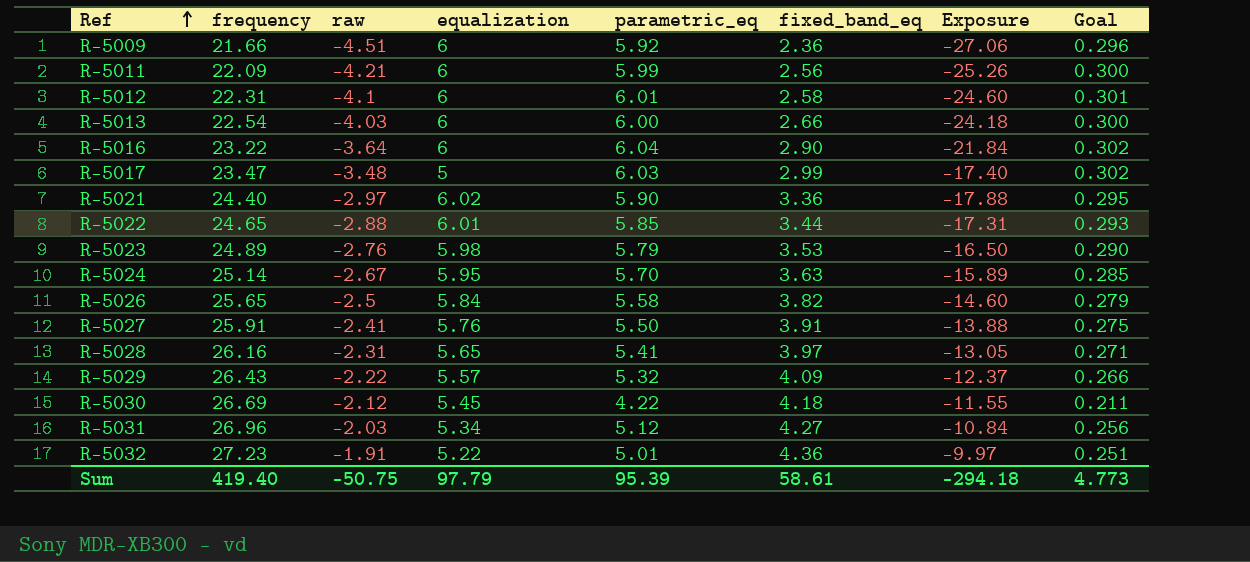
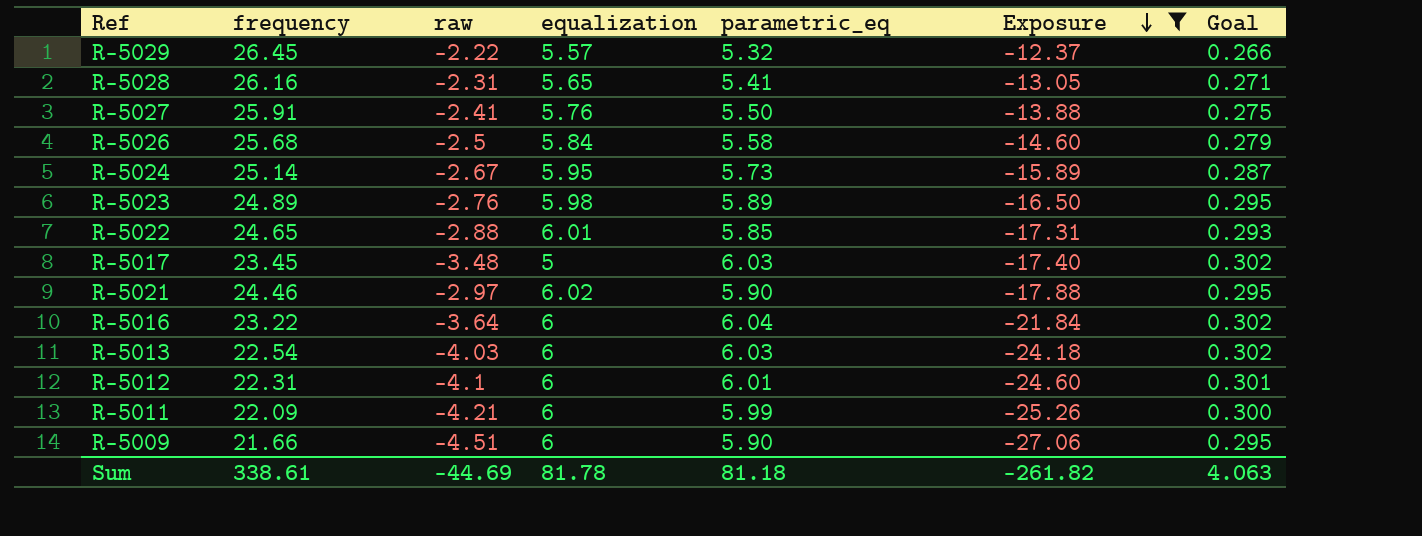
filter: none -> Exposure <= -12.37
row order: Ref ascending -> Exposure descending
column fixed_band_eq | position: 6 -> none
R-5029 | frequency: 26.43 -> 26.45
R-5026 | frequency: 25.65 -> 25.68
R-5024 | parametric_eq: 5.70 -> 5.73
R-5024 | Goal: 0.285 -> 0.287
R-5023 | parametric_eq: 5.79 -> 5.89
R-5023 | Goal: 0.290 -> 0.295
R-5017 | frequency: 23.47 -> 23.45
R-5021 | frequency: 24.40 -> 24.46
R-5013 | parametric_eq: 6.00 -> 6.03
R-5013 | Goal: 0.300 -> 0.302
R-5009 | parametric_eq: 5.92 -> 5.90
R-5009 | Goal: 0.296 -> 0.295
Sum | frequency: 419.40 -> 338.61
Sum | raw: -50.75 -> -44.69
Sum | equalization: 97.79 -> 81.78
Sum | parametric_eq: 95.39 -> 81.18
Sum | Exposure: -294.18 -> -261.82
Sum | Goal: 4.773 -> 4.063

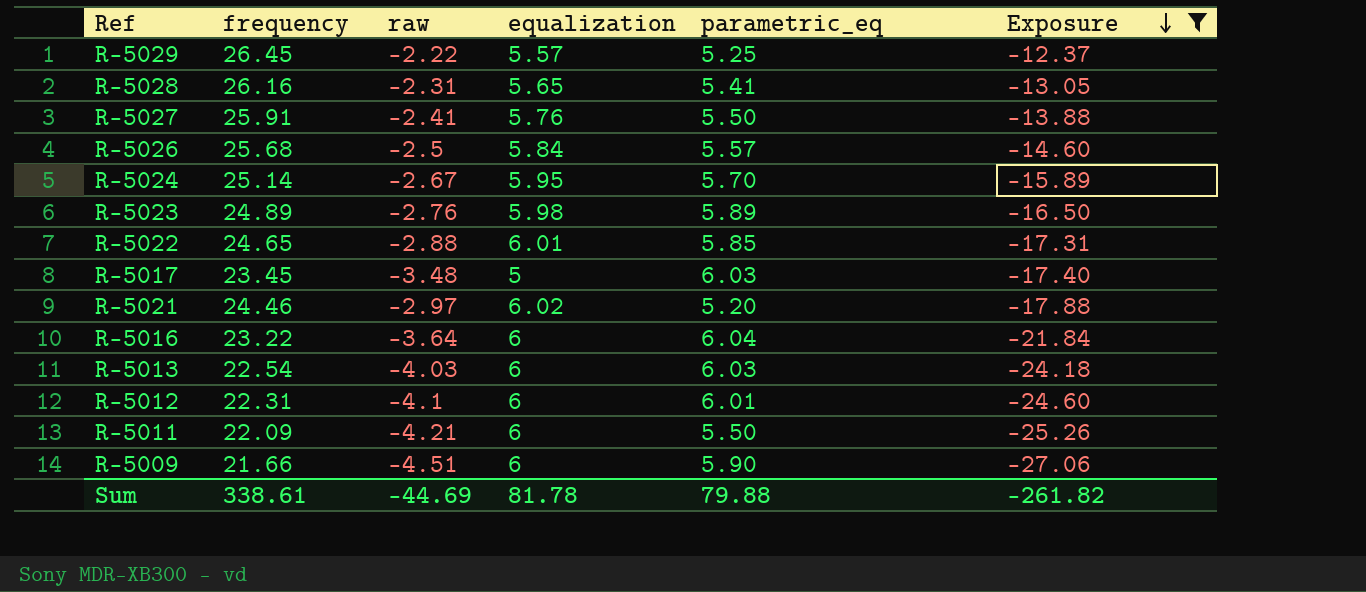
column Goal | formula: [parametric_eq] * 0.05 -> none
R-5029 | parametric_eq: 5.32 -> 5.25
R-5026 | parametric_eq: 5.58 -> 5.57
R-5024 | parametric_eq: 5.73 -> 5.70
R-5021 | parametric_eq: 5.90 -> 5.20
R-5011 | parametric_eq: 5.99 -> 5.50
Sum | parametric_eq: 81.18 -> 79.88

